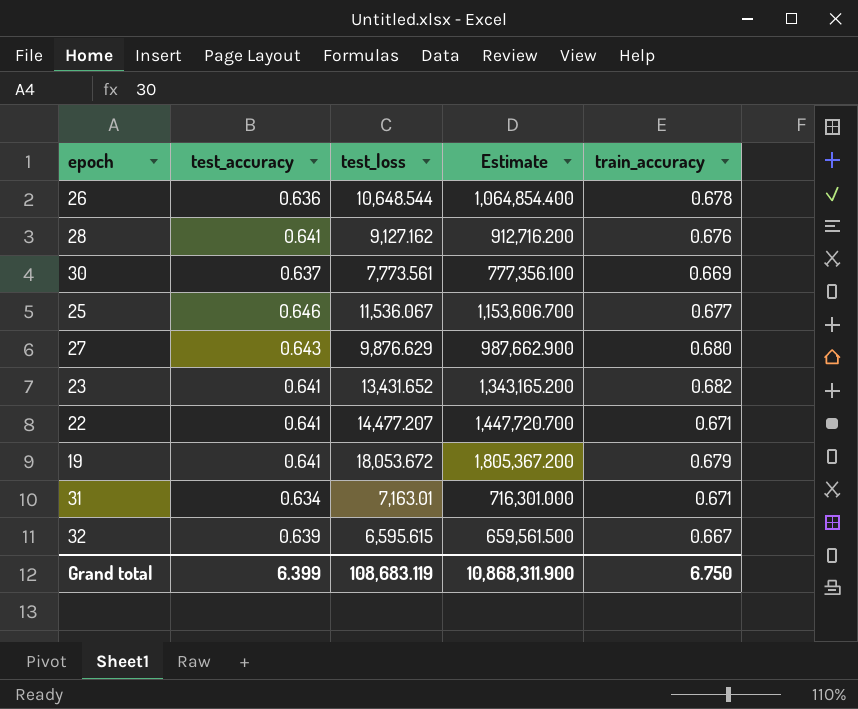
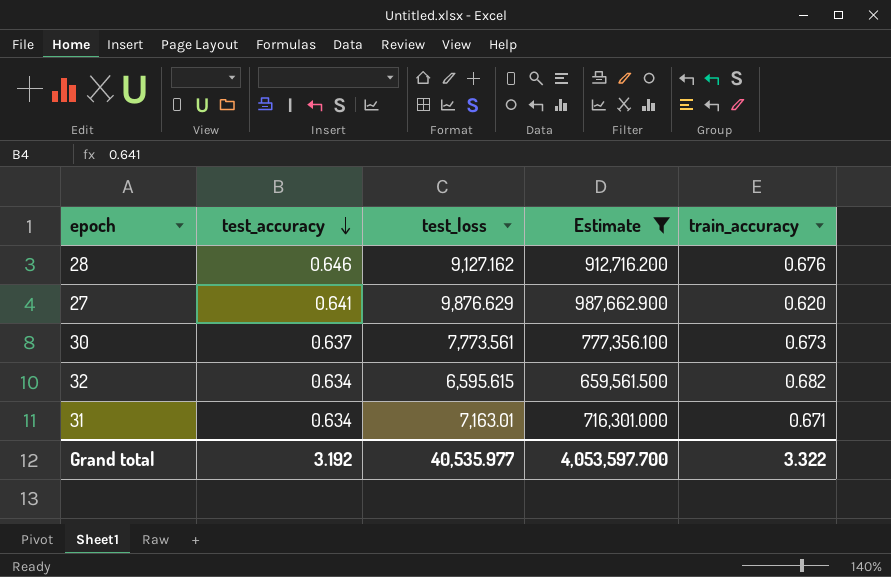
filter: none -> Estimate <= 987,662.900
row order: none -> test_accuracy descending
28 | test_accuracy: 0.641 -> 0.646
27 | test_accuracy: 0.643 -> 0.641
27 | train_accuracy: 0.680 -> 0.620
30 | train_accuracy: 0.669 -> 0.673
32 | test_accuracy: 0.639 -> 0.634
32 | train_accuracy: 0.667 -> 0.682
Grand total | test_accuracy: 6.399 -> 3.192
Grand total | test_loss: 108,683.119 -> 40,535.977
Grand total | Estimate: 10,868,311.900 -> 4,053,597.700
Grand total | train_accuracy: 6.750 -> 3.322

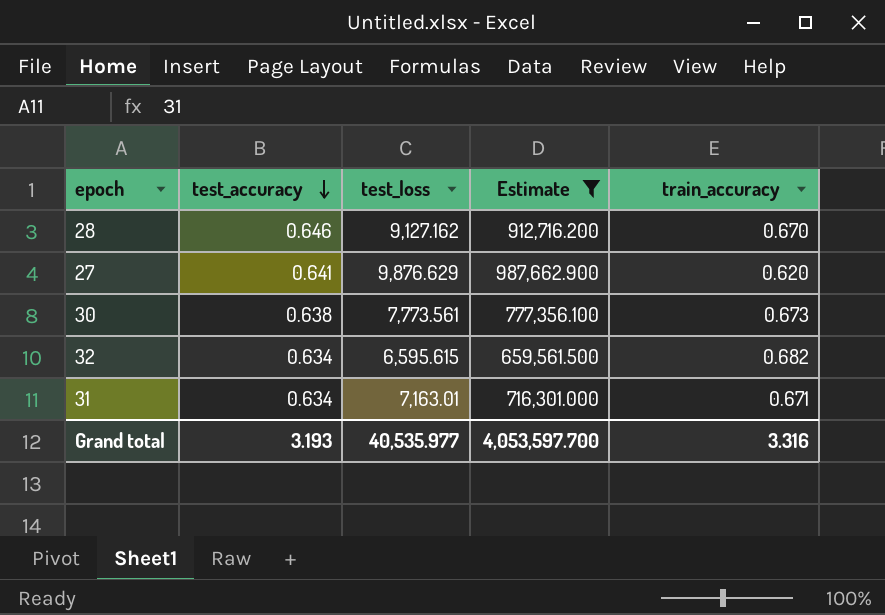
28 | train_accuracy: 0.676 -> 0.670
30 | test_accuracy: 0.637 -> 0.638
Grand total | test_accuracy: 3.192 -> 3.193
Grand total | train_accuracy: 3.322 -> 3.316

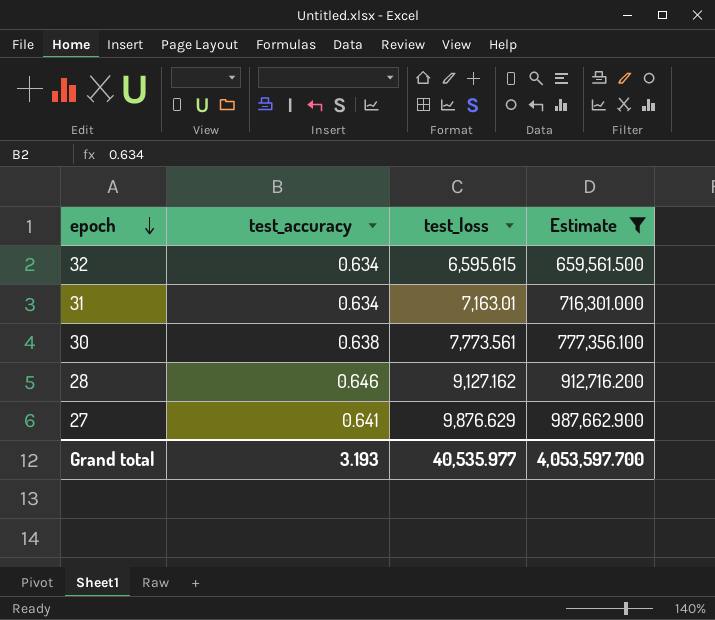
row order: test_accuracy descending -> epoch descending
column train_accuracy | position: 5 -> none

